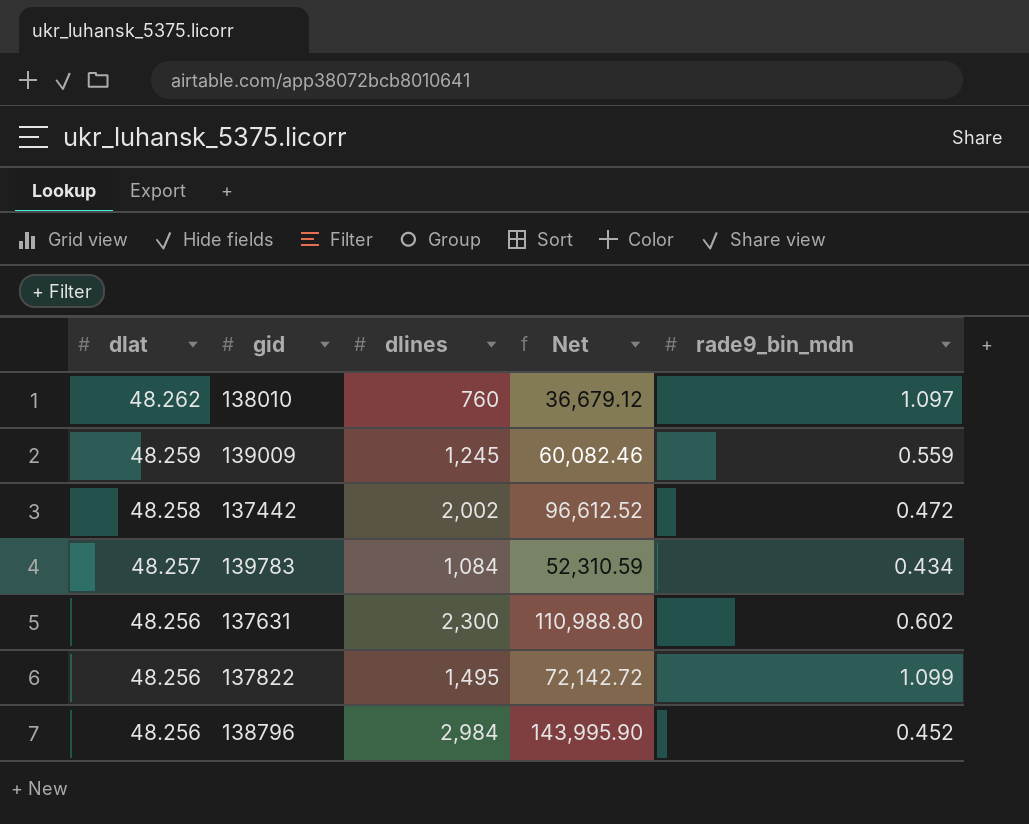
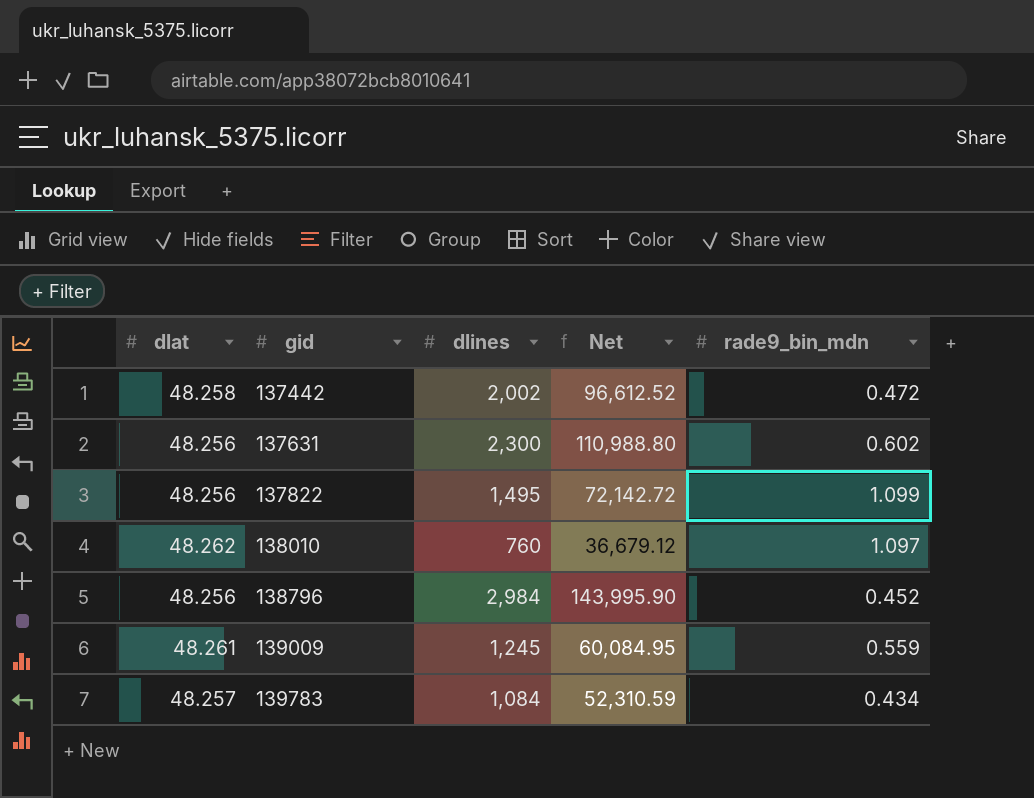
row order: dlat descending -> gid ascending
139009 | dlat: 48.259 -> 48.261
139009 | Net: 60,082.46 -> 60,084.95

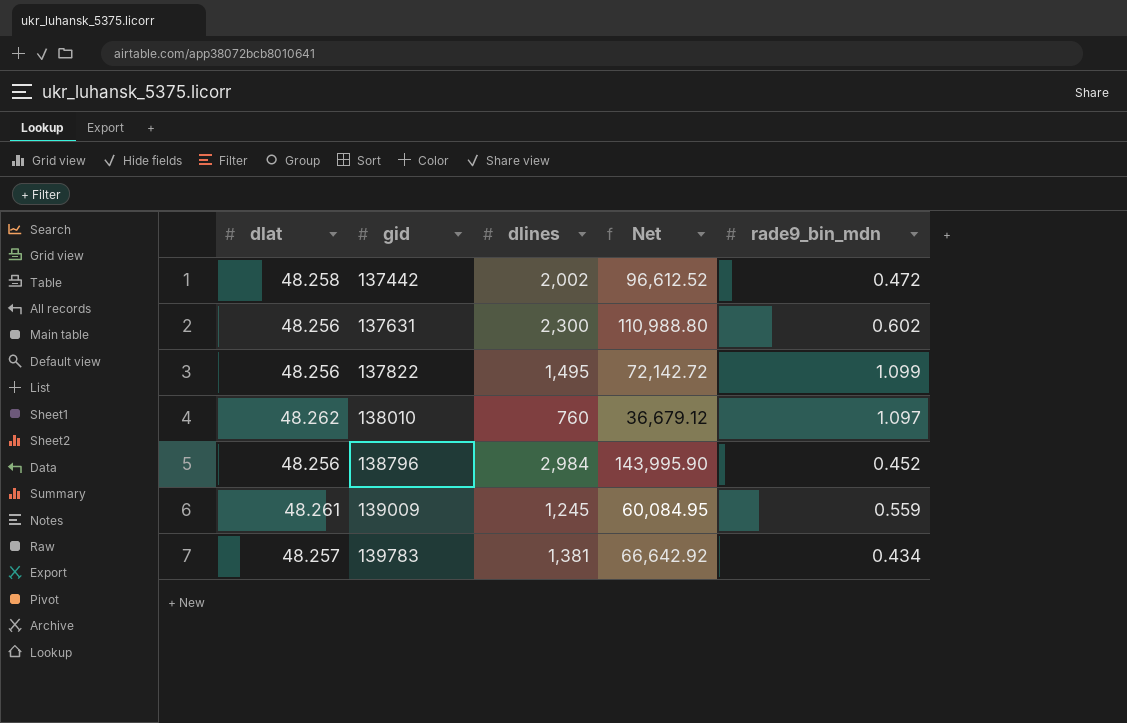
139783 | dlines: 1,084 -> 1,381
139783 | Net: 52,310.59 -> 66,642.92

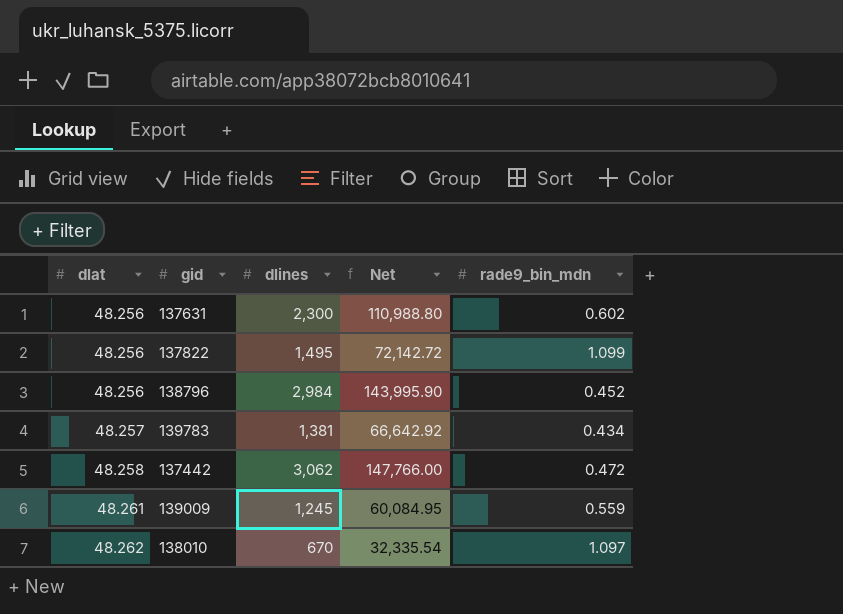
row order: gid ascending -> dlat ascending
137442 | dlines: 2,002 -> 3,062
137442 | Net: 96,612.52 -> 147,766.00
138010 | dlines: 760 -> 670
138010 | Net: 36,679.12 -> 32,335.54

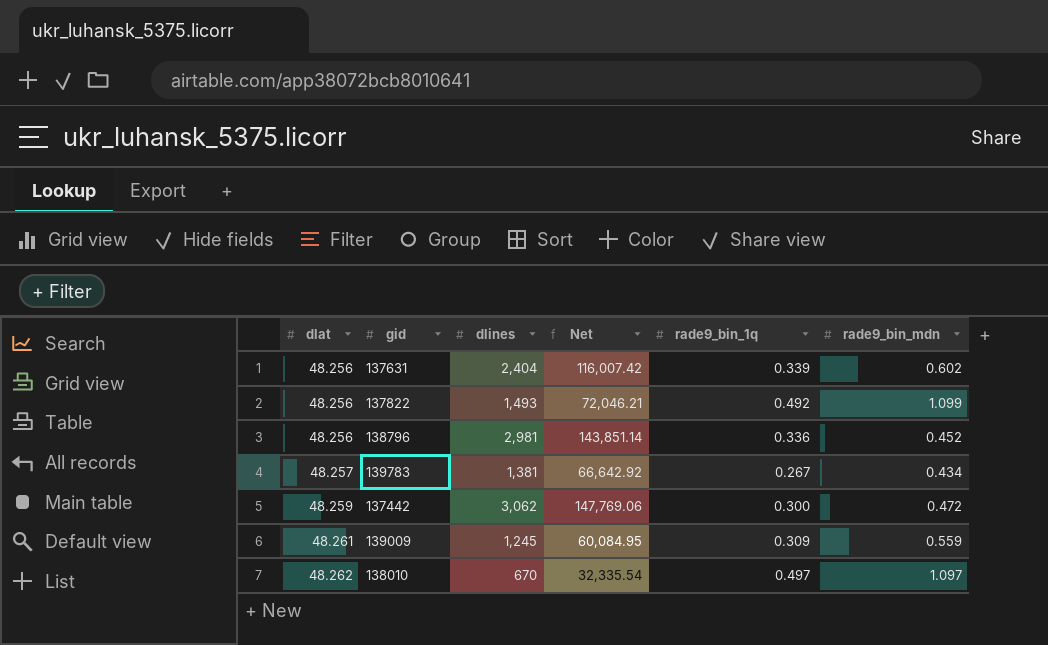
column rade9_bin_1q | position: none -> 5
137631 | dlines: 2,300 -> 2,404
137631 | Net: 110,988.80 -> 116,007.42
137822 | dlines: 1,495 -> 1,493
137822 | Net: 72,142.72 -> 72,046.21
138796 | dlines: 2,984 -> 2,981
138796 | Net: 143,995.90 -> 143,851.14
137442 | dlat: 48.258 -> 48.259
137442 | Net: 147,766.00 -> 147,769.06

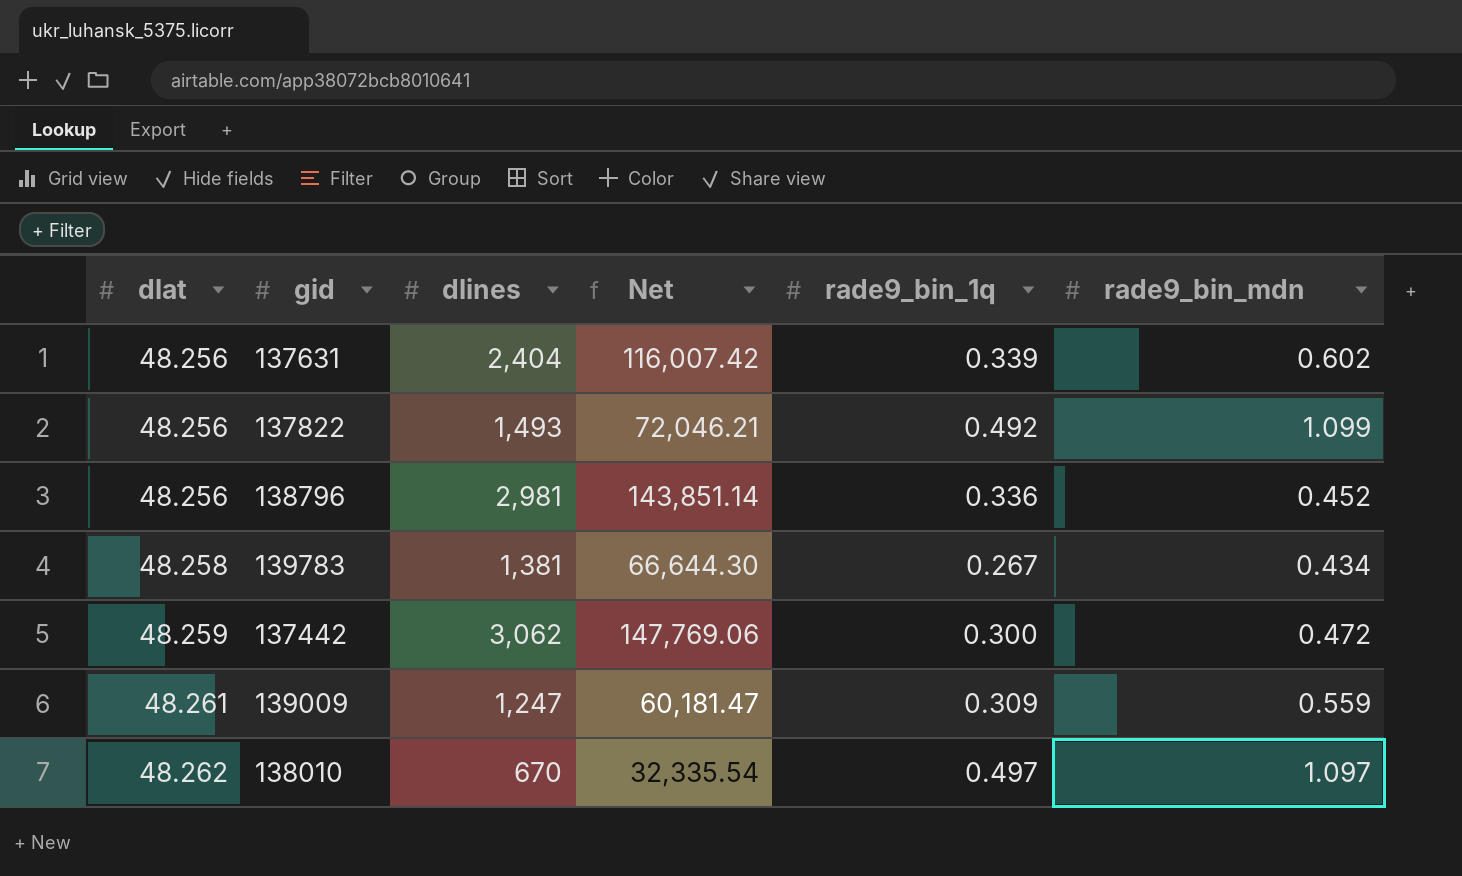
139783 | dlat: 48.257 -> 48.258
139783 | Net: 66,642.92 -> 66,644.30
139009 | dlines: 1,245 -> 1,247
139009 | Net: 60,084.95 -> 60,181.47

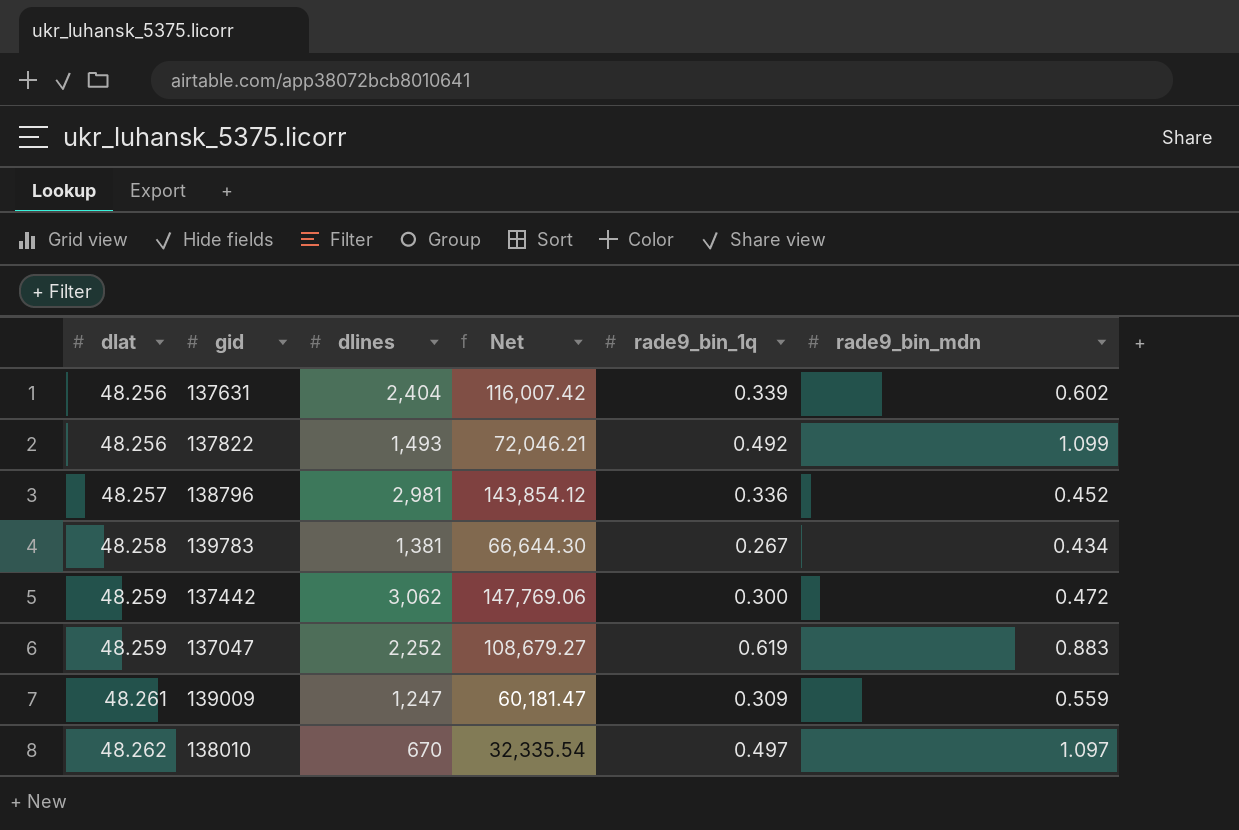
138796 | dlat: 48.256 -> 48.257
138796 | Net: 143,851.14 -> 143,854.12
row 137047: none -> 48.259 | 2,252 | 108,679.27 | 0.619 | 0.883

